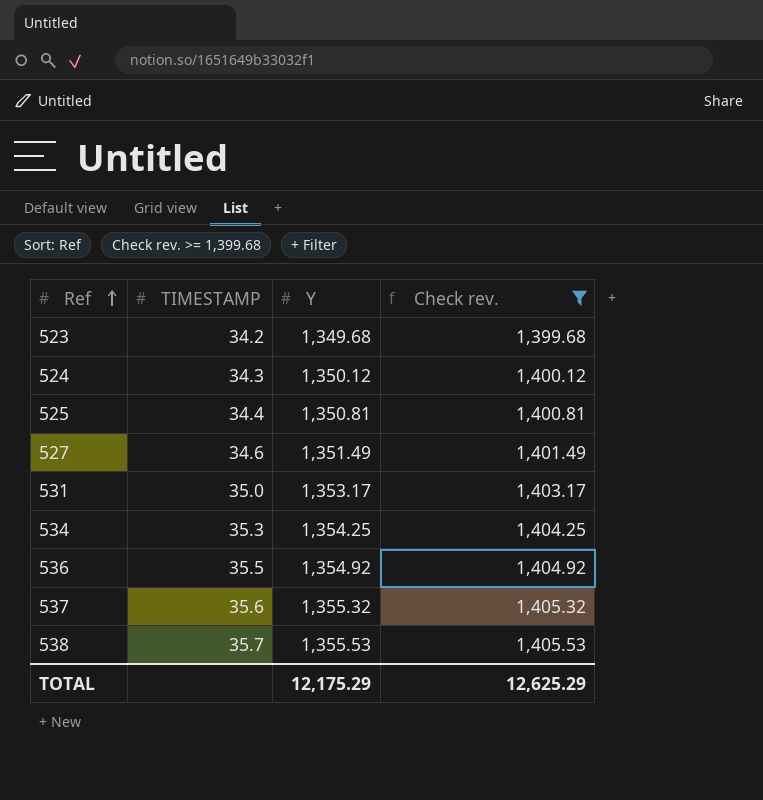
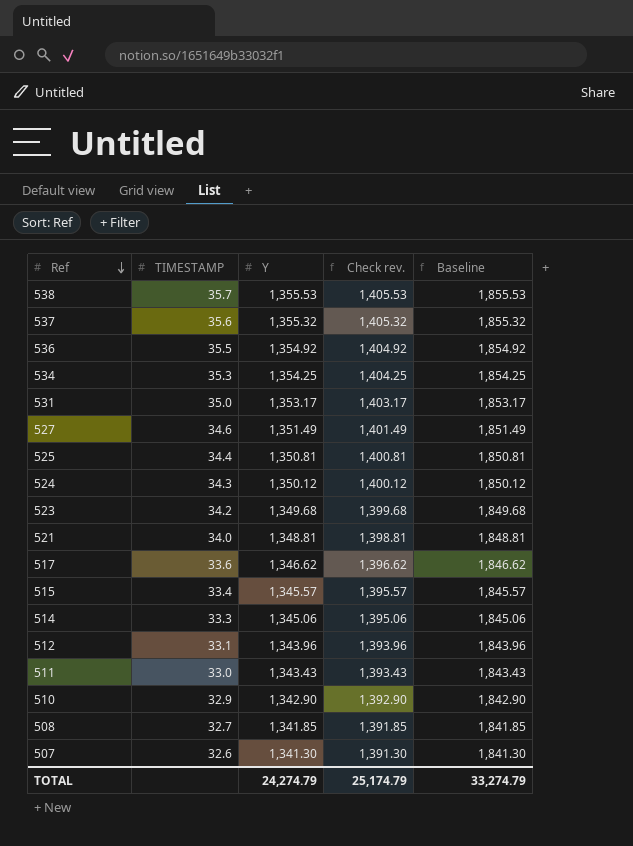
filter: Check rev. >= 1,399.68 -> none
row order: Ref ascending -> Ref descending
column Baseline | formula: none -> [Y] + 500
TOTAL | Y: 12,175.29 -> 24,274.79
TOTAL | Check rev.: 12,625.29 -> 25,174.79

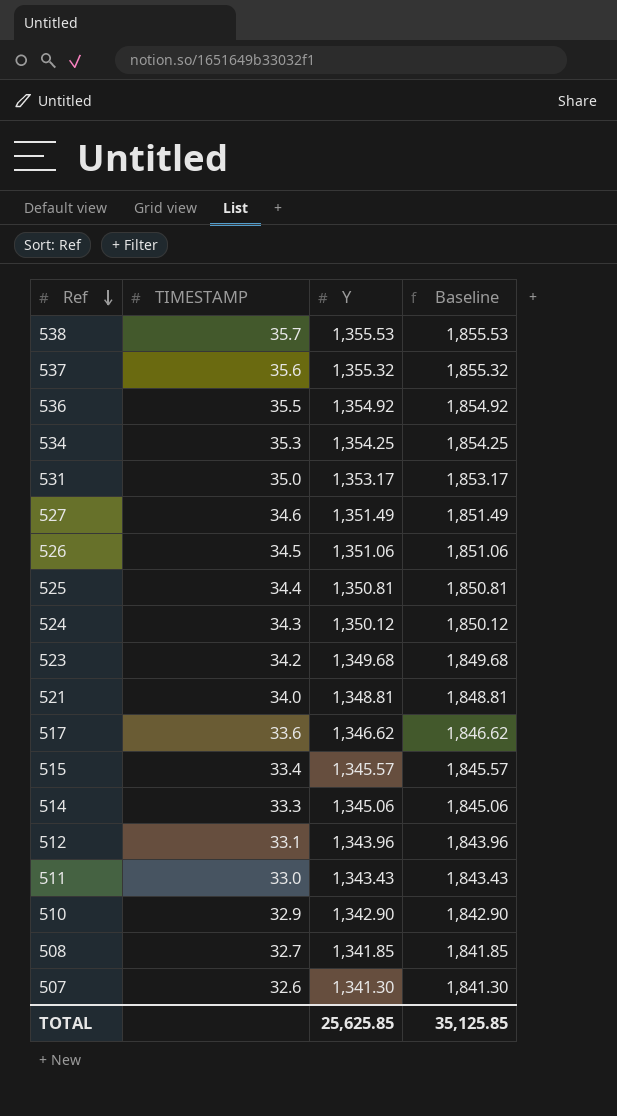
column Check rev. | formula: [Y] + 50 -> none
row 526: none -> 34.5 | 1,351.06 | 1,851.06
TOTAL | Y: 24,274.79 -> 25,625.85
TOTAL | Baseline: 33,274.79 -> 35,125.85

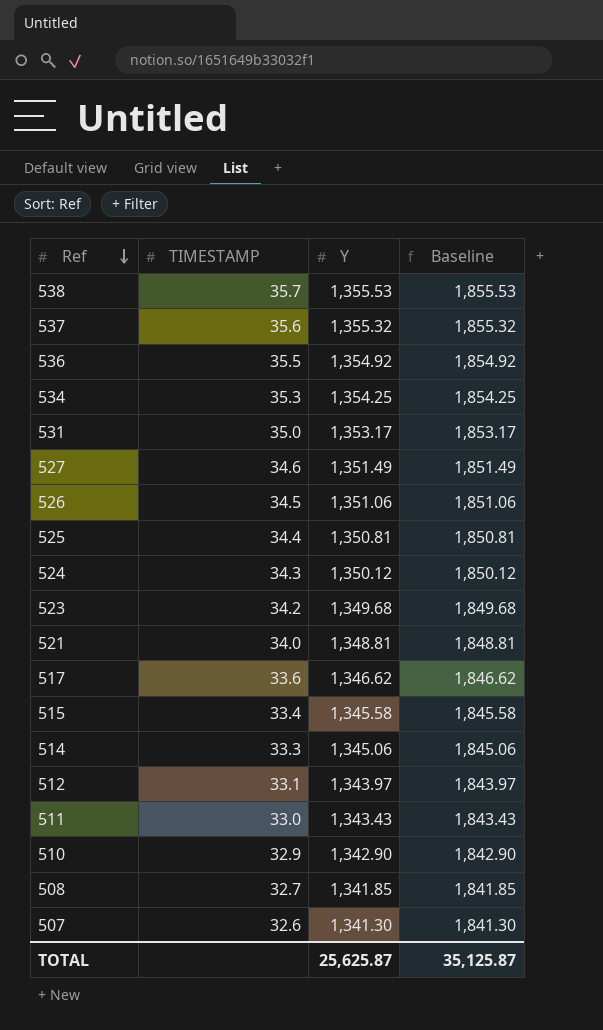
515 | Y: 1,345.57 -> 1,345.58
515 | Baseline: 1,845.57 -> 1,845.58
512 | Y: 1,343.96 -> 1,343.97
512 | Baseline: 1,843.96 -> 1,843.97
TOTAL | Y: 25,625.85 -> 25,625.87
TOTAL | Baseline: 35,125.85 -> 35,125.87

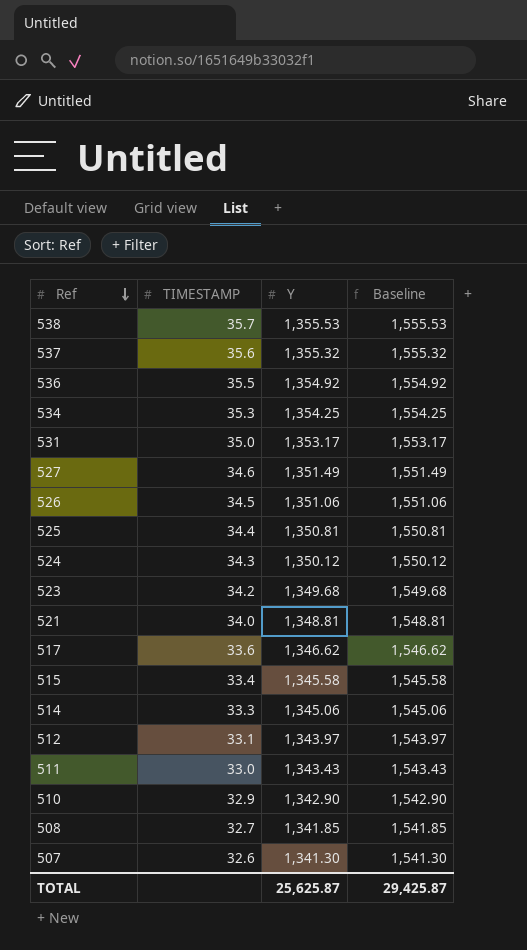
column Baseline | formula: [Y] + 500 -> [Y] + 200
TOTAL | Baseline: 35,125.87 -> 29,425.87

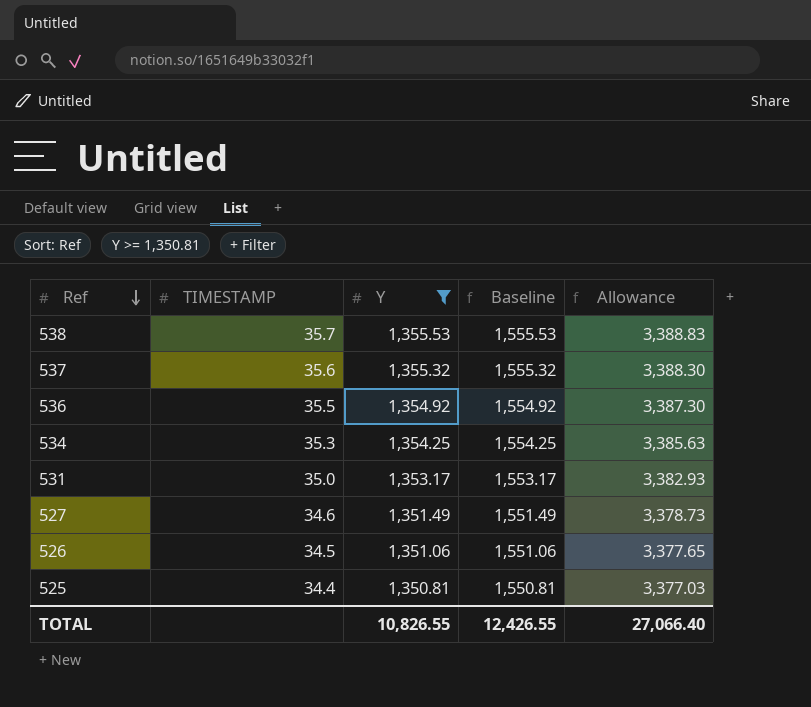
filter: none -> Y >= 1,350.81
column Allowance | formula: none -> [Y] * 2.5
TOTAL | Y: 25,625.87 -> 10,826.55
TOTAL | Baseline: 29,425.87 -> 12,426.55

